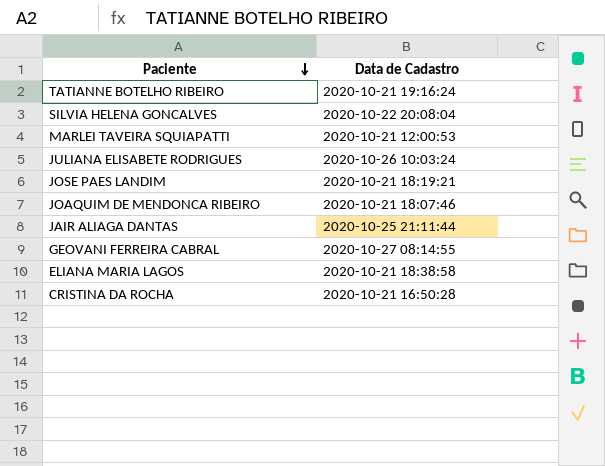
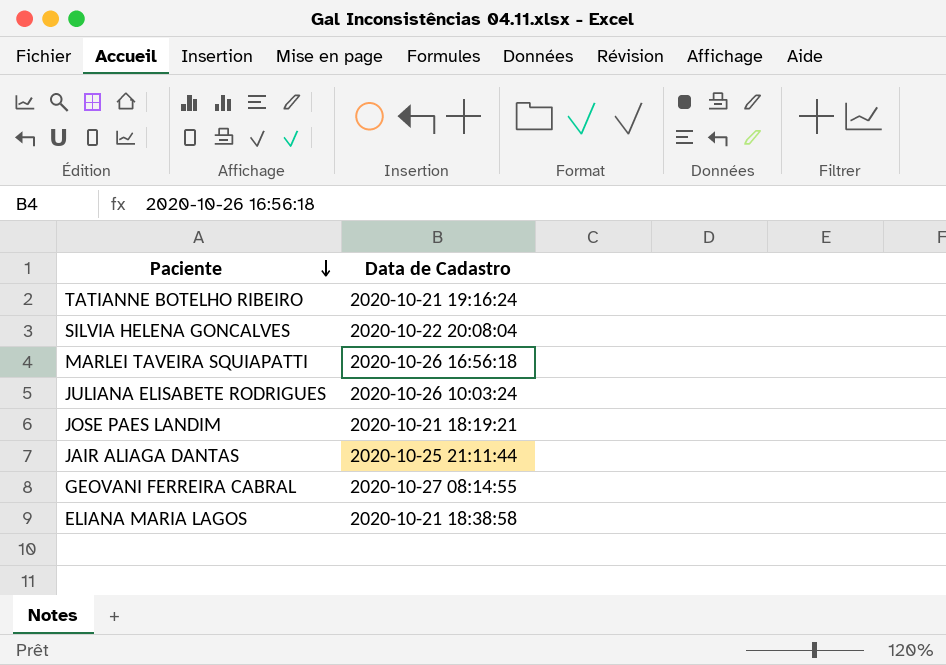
row JOAQUIM DE MENDONCA RIBEIRO: 2020-10-21 18:07:46 -> none
row CRISTINA DA ROCHA: 2020-10-21 16:50:28 -> none
MARLEI TAVEIRA SQUIAPATTI | Data de Cadastro: 2020-10-21 12:00:53 -> 2020-10-26 16:56:18

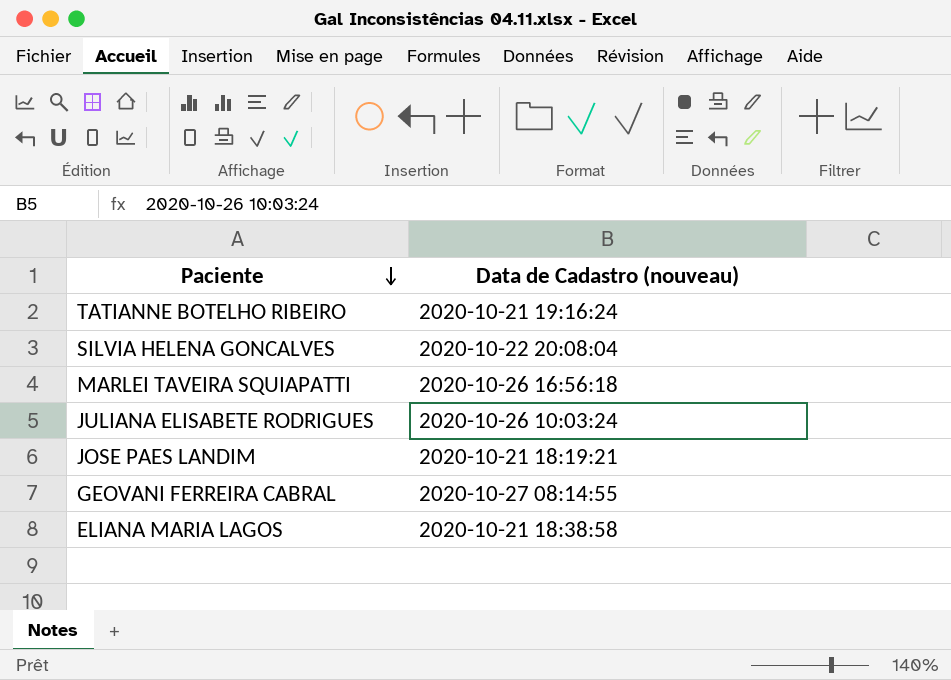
column name: Data de Cadastro -> Data de Cadastro (nouveau)
row JAIR ALIAGA DANTAS: 2020-10-25 21:11:44 -> none

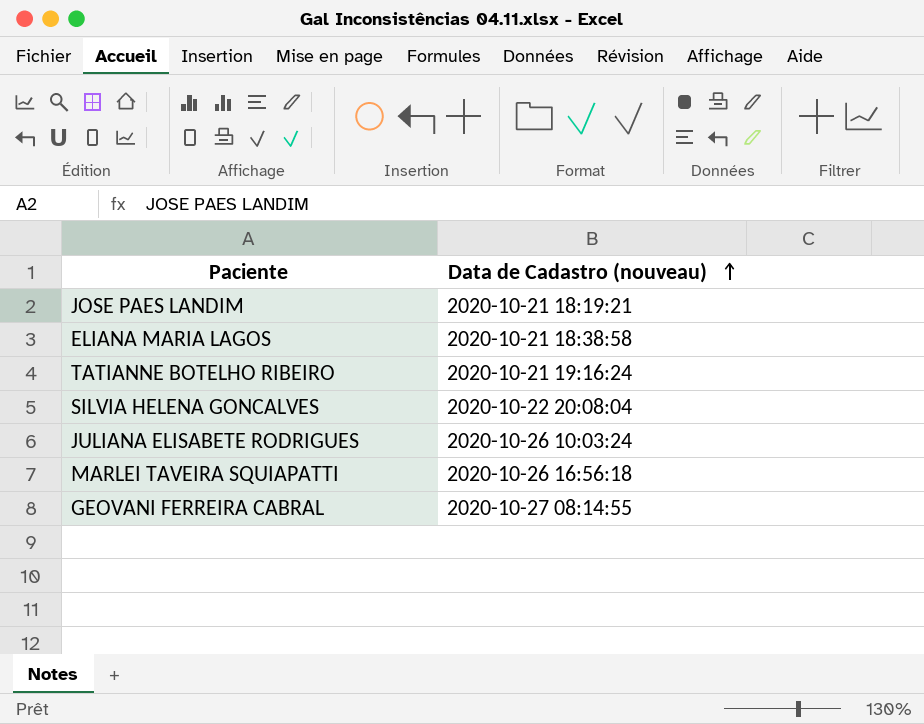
row order: Paciente descending -> Data de Cadastro (nouveau) ascending

